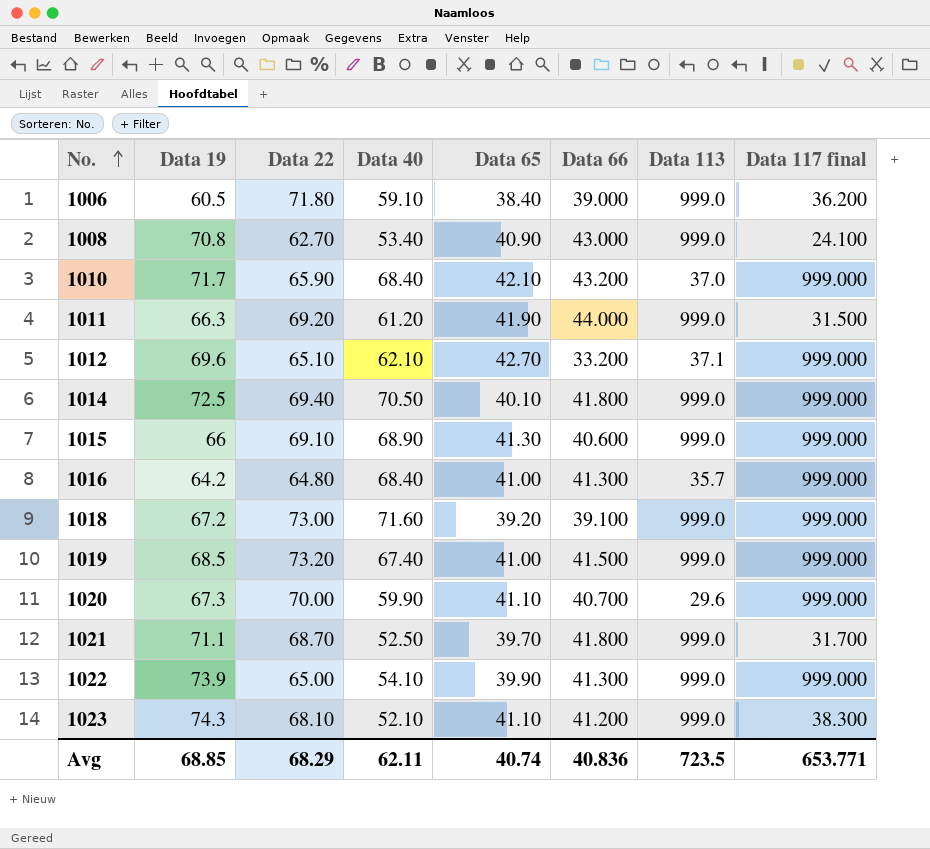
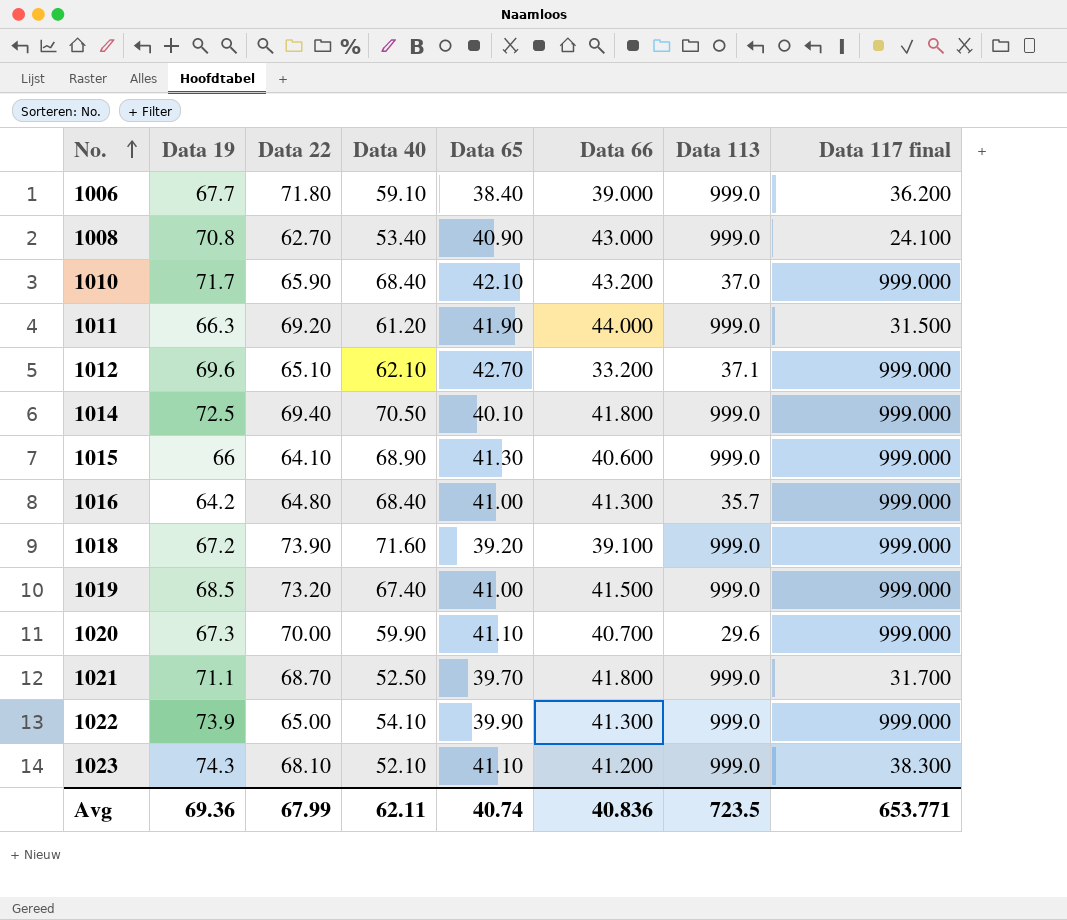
1006 | Data 19: 60.5 -> 67.7
1015 | Data 22: 69.10 -> 64.10
1018 | Data 22: 73.00 -> 73.90
Avg | Data 19: 68.85 -> 69.36
Avg | Data 22: 68.29 -> 67.99

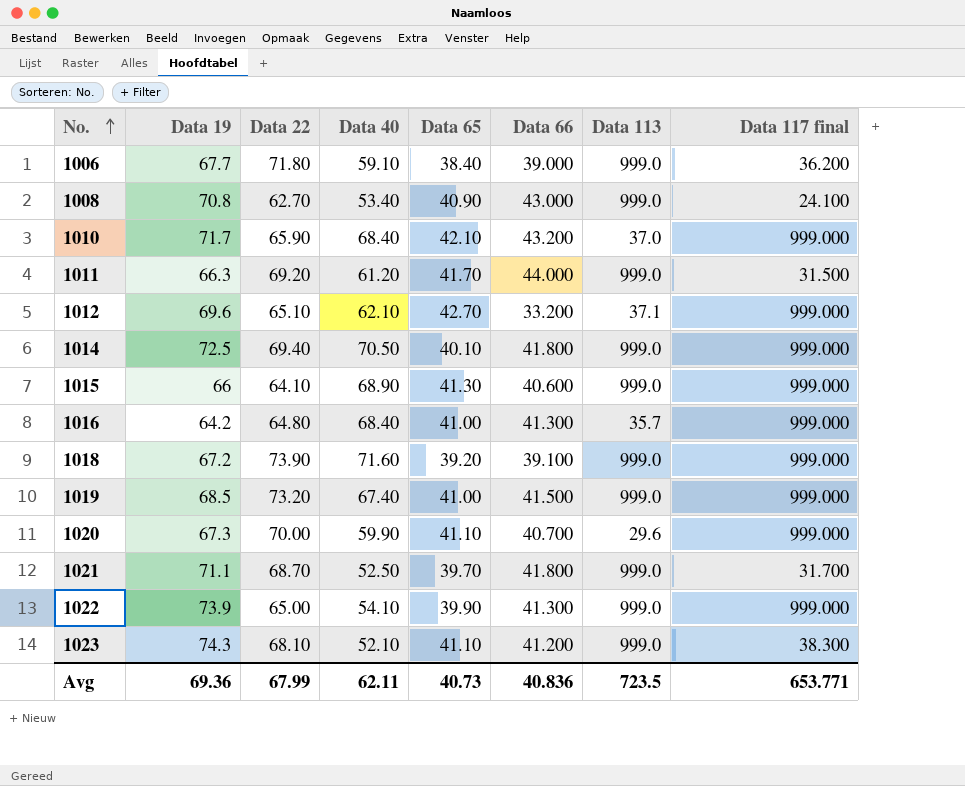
1011 | Data 65: 41.90 -> 41.70
Avg | Data 65: 40.74 -> 40.73

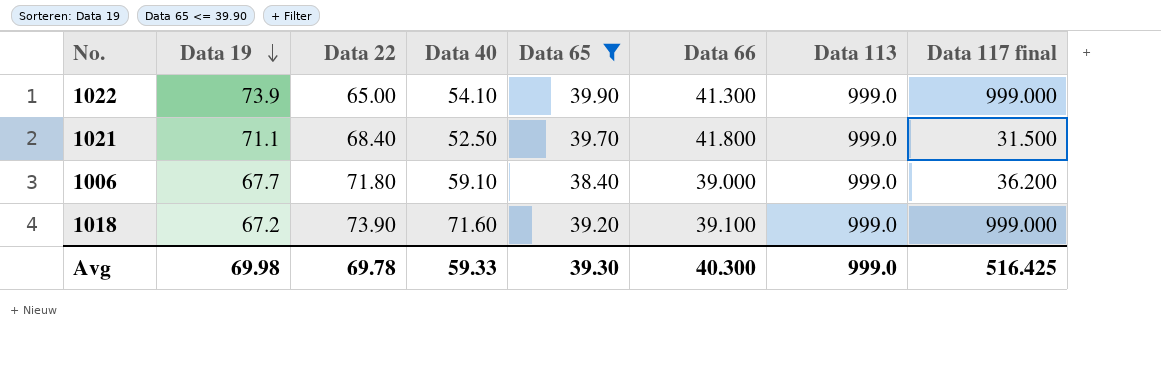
filter: none -> Data 65 <= 39.90
row order: No. ascending -> Data 19 descending
1021 | Data 22: 68.70 -> 68.40
1021 | Data 117 final: 31.700 -> 31.500
Avg | Data 19: 69.36 -> 69.98
Avg | Data 22: 67.99 -> 69.78
Avg | Data 40: 62.11 -> 59.33
Avg | Data 65: 40.73 -> 39.30
Avg | Data 66: 40.836 -> 40.300
Avg | Data 113: 723.5 -> 999.0
Avg | Data 117 final: 653.771 -> 516.425

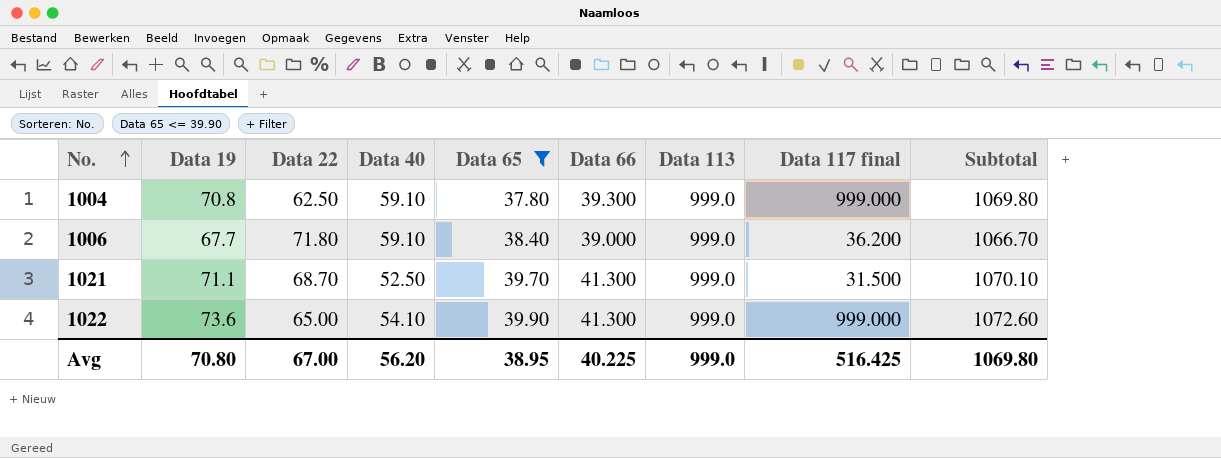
row order: Data 19 descending -> No. ascending
column Subtotal | formula: none -> [Data 19] + [Data 113]
row 1018: 67.2 | 73.90 | 71.60 | 39.20 | 39.100 | 999.0 | 999.000 -> none
row 1004: none -> 70.8 | 62.50 | 59.10 | 37.80 | 39.300 | 999.0 | 999.000 | 1069.80
1021 | Data 22: 68.40 -> 68.70
1021 | Data 66: 41.800 -> 41.300
1022 | Data 19: 73.9 -> 73.6
Avg | Data 19: 69.98 -> 70.80
Avg | Data 22: 69.78 -> 67.00
Avg | Data 40: 59.33 -> 56.20
Avg | Data 65: 39.30 -> 38.95
Avg | Data 66: 40.300 -> 40.225

